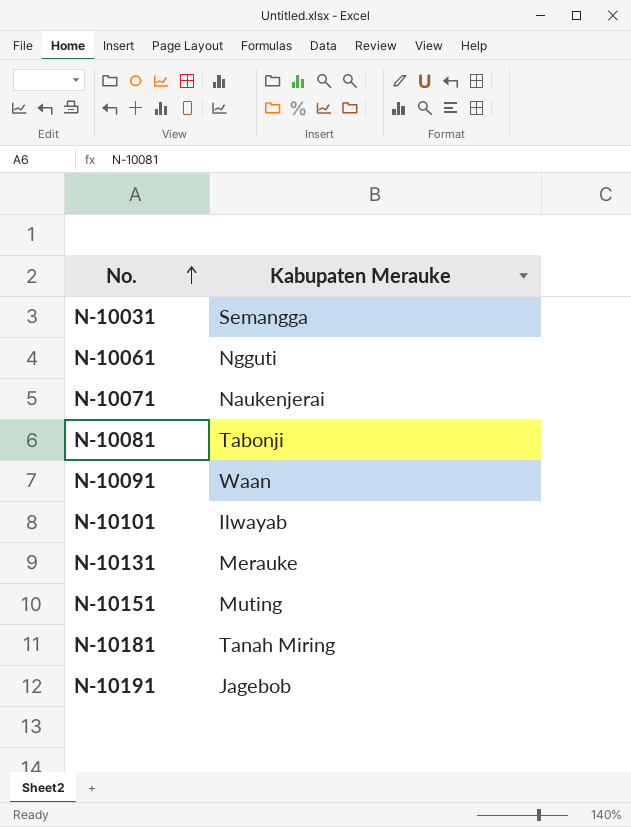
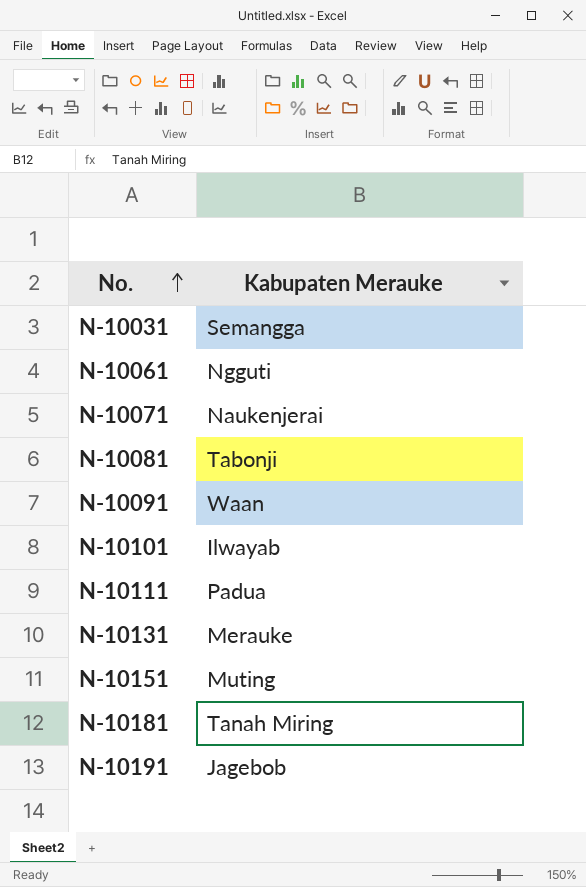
row N-10111: none -> Padua

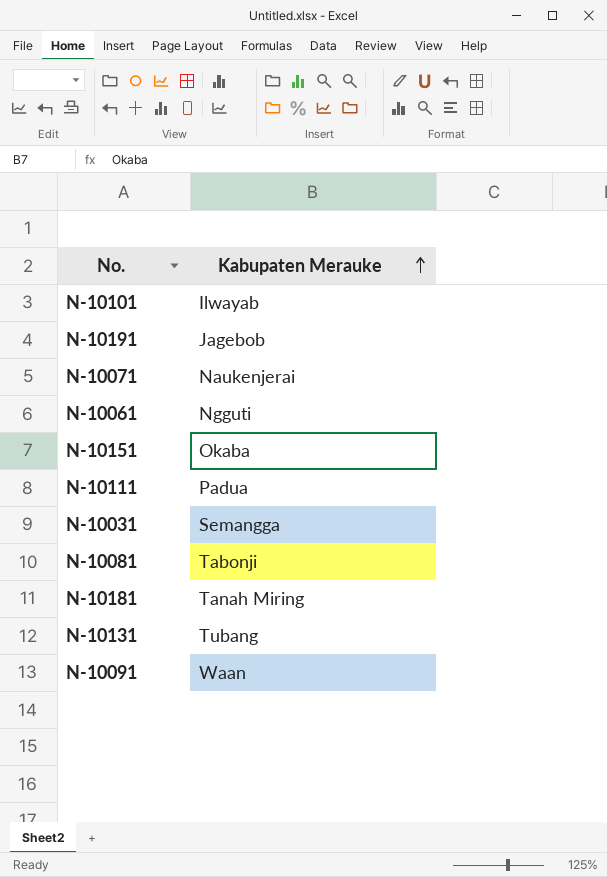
row order: No. ascending -> Kabupaten Merauke ascending
N-10151 | Kabupaten Merauke: Muting -> Okaba
N-10131 | Kabupaten Merauke: Merauke -> Tubang

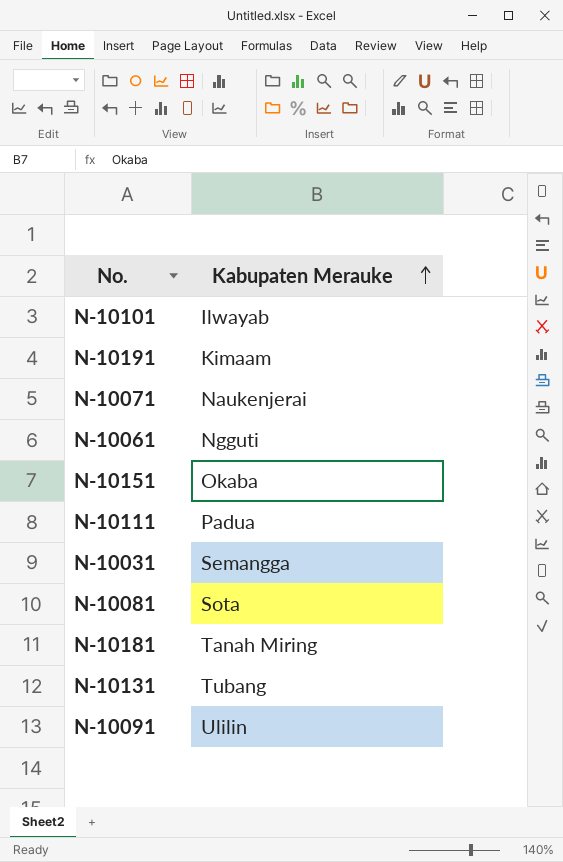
N-10191 | Kabupaten Merauke: Jagebob -> Kimaam
N-10081 | Kabupaten Merauke: Tabonji -> Sota
N-10091 | Kabupaten Merauke: Waan -> Ulilin

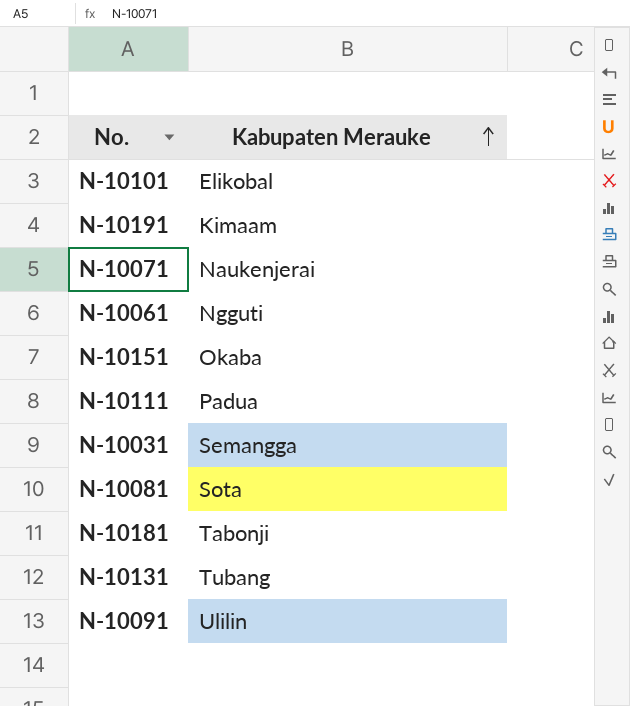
N-10101 | Kabupaten Merauke: Ilwayab -> Elikobal
N-10181 | Kabupaten Merauke: Tanah Miring -> Tabonji

